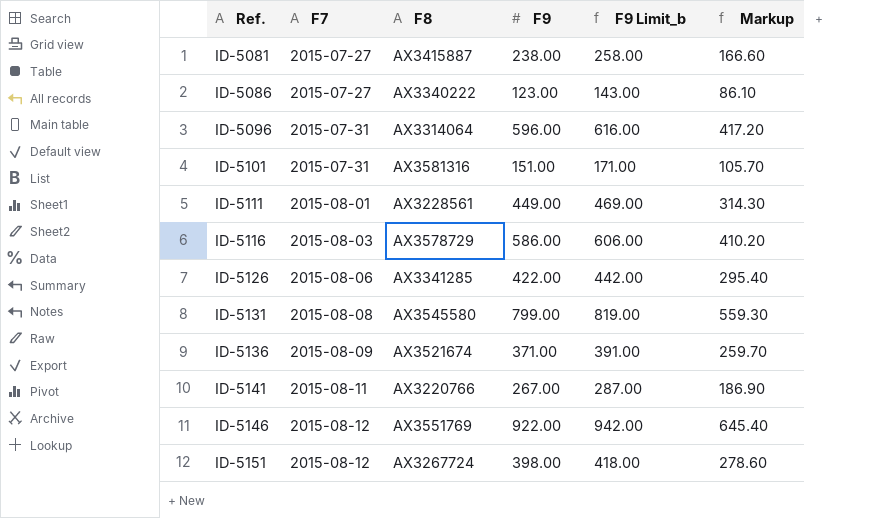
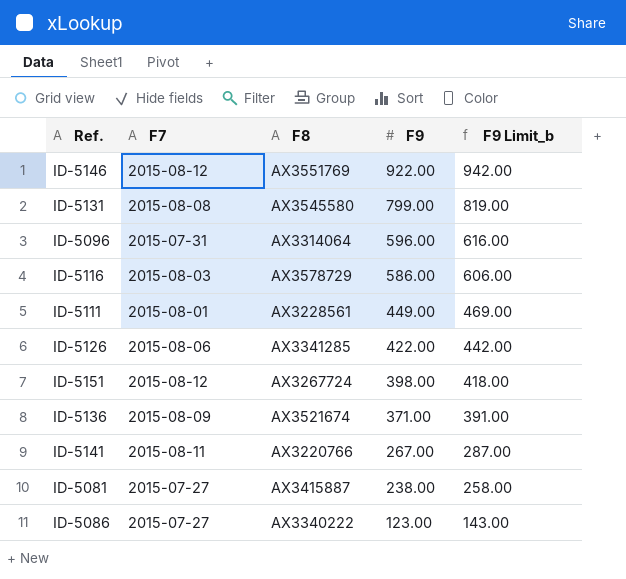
row order: Ref. ascending -> F9 descending
column Markup | formula: [F9] * 0.7 -> none
row ID-5101: 2015-07-31 | AX3581316 | 151.00 | 171.00 | 105.70 -> none

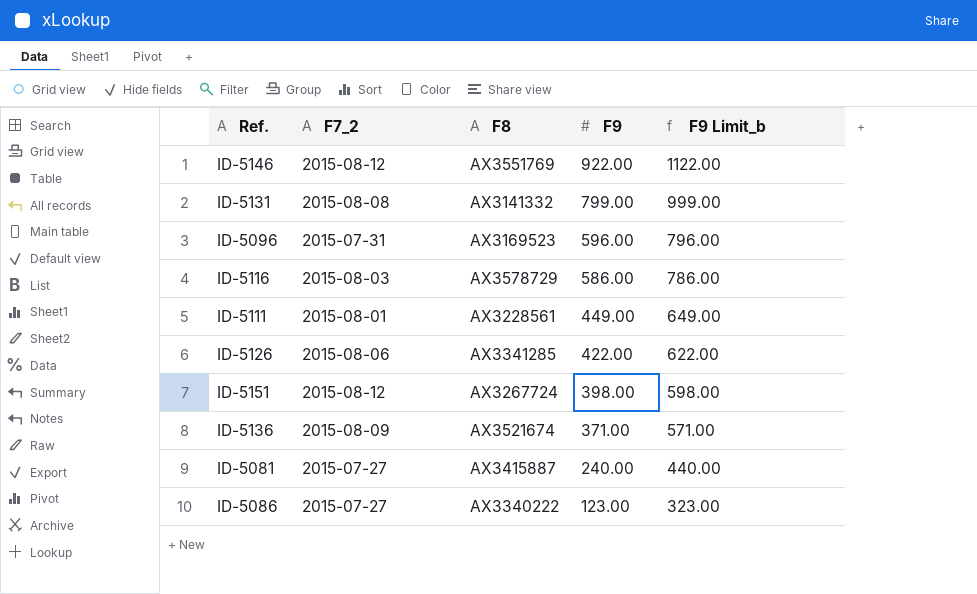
column name: F7 -> F7_2
column F9 Limit_b | formula: [F9] + 20 -> [F9] + 200
row ID-5141: 2015-08-11 | AX3220766 | 267.00 | 287.00 -> none
ID-5131 | F8: AX3545580 -> AX3141332
ID-5096 | F8: AX3314064 -> AX3169523
ID-5081 | F9: 238.00 -> 240.00

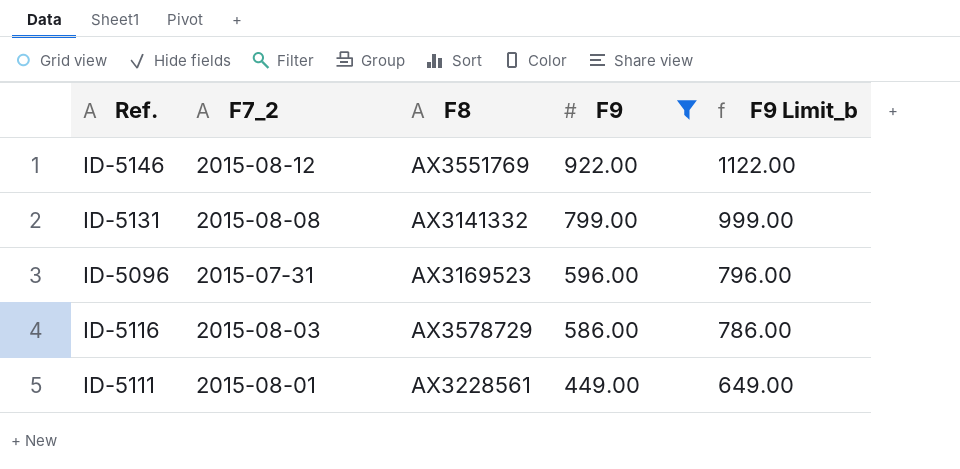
filter: none -> F9 >= 449.00

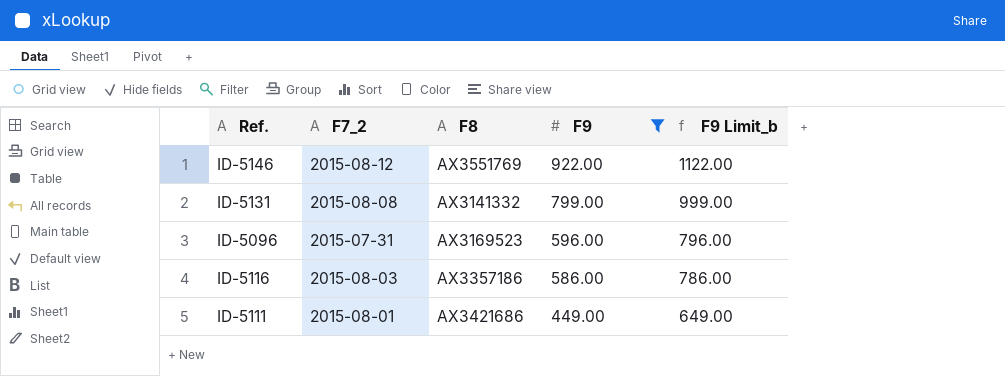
ID-5116 | F8: AX3578729 -> AX3357186
ID-5111 | F8: AX3228561 -> AX3421686

